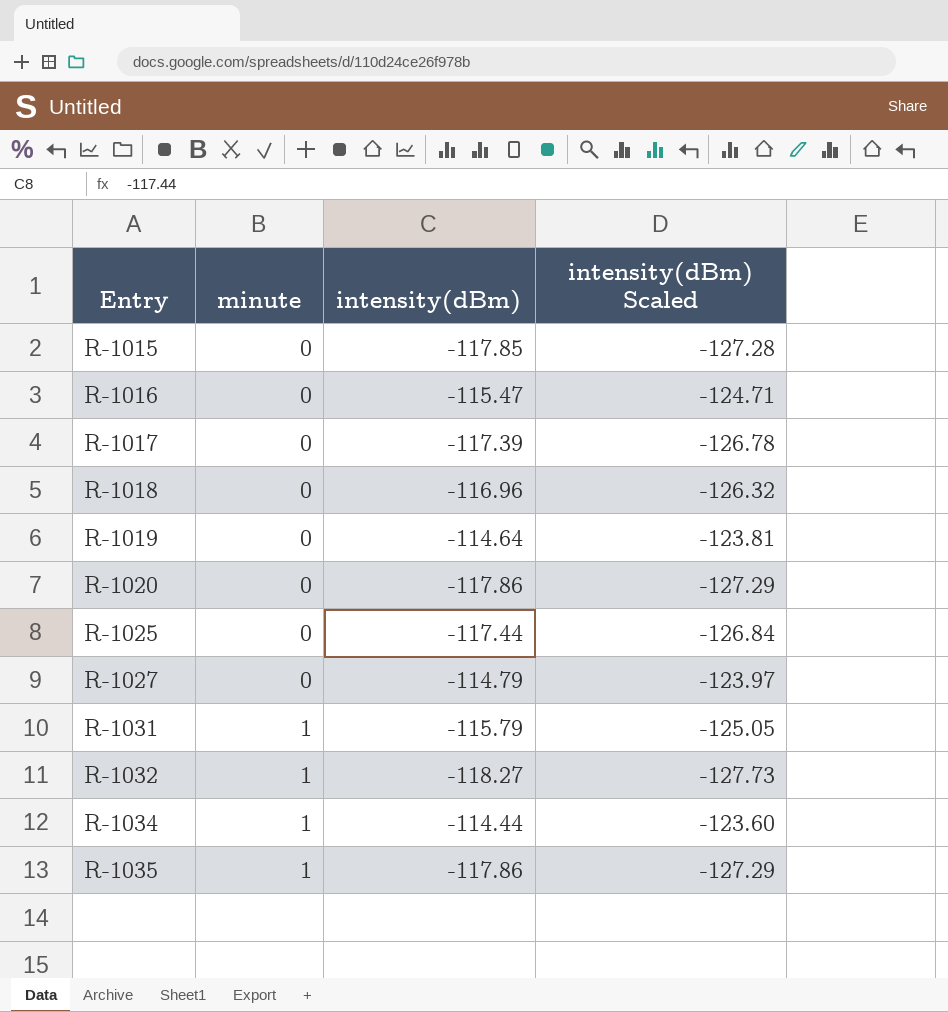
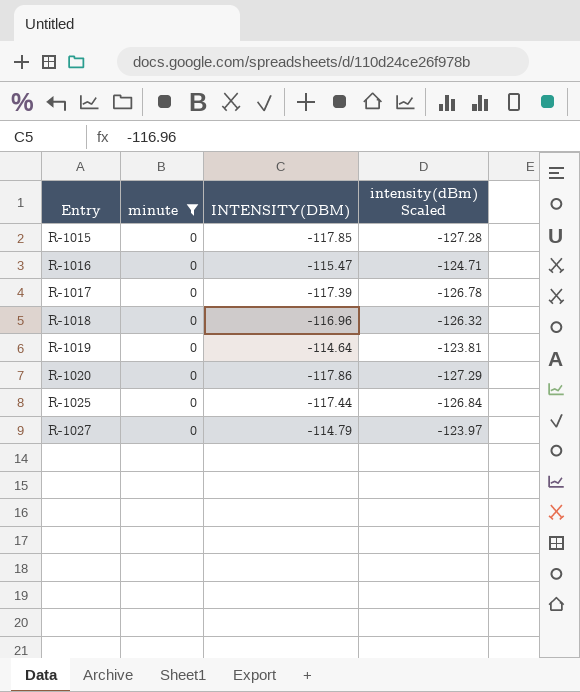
filter: none -> minute = 0
column name: intensity(dBm) -> INTENSITY(DBM)

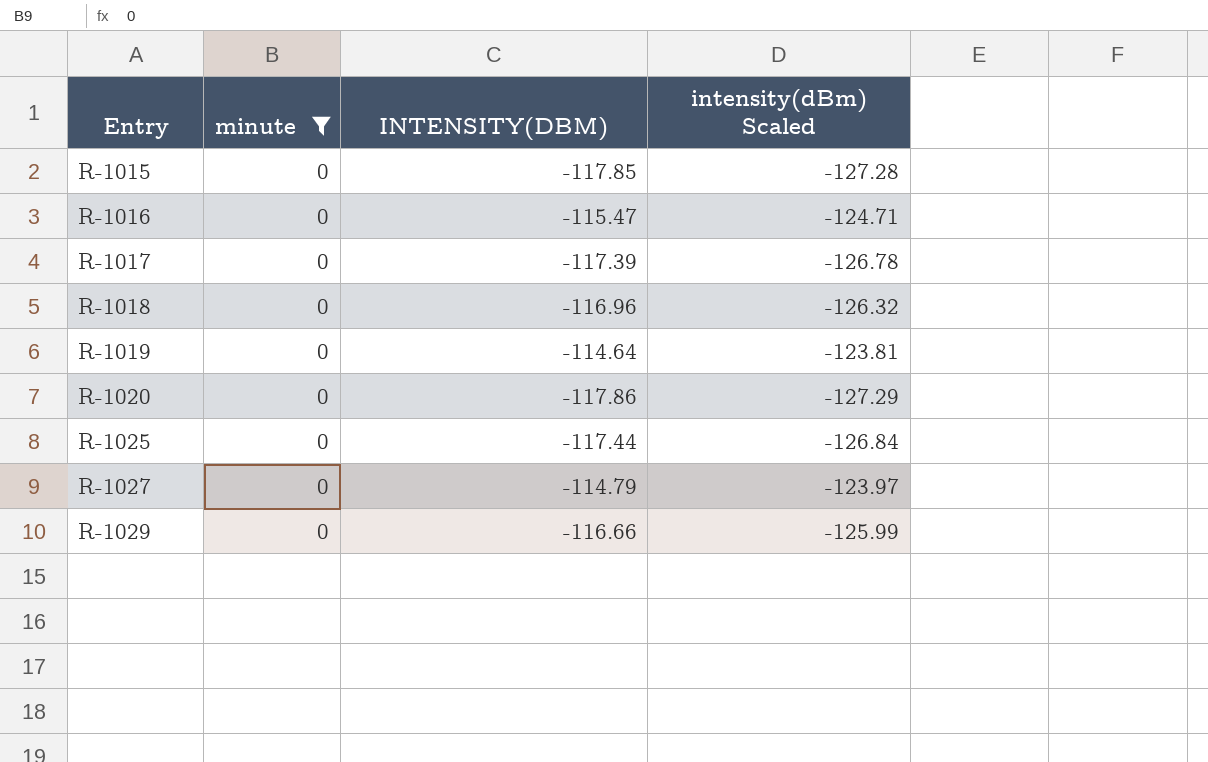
row R-1029: none -> 0 | -116.66 | -125.99

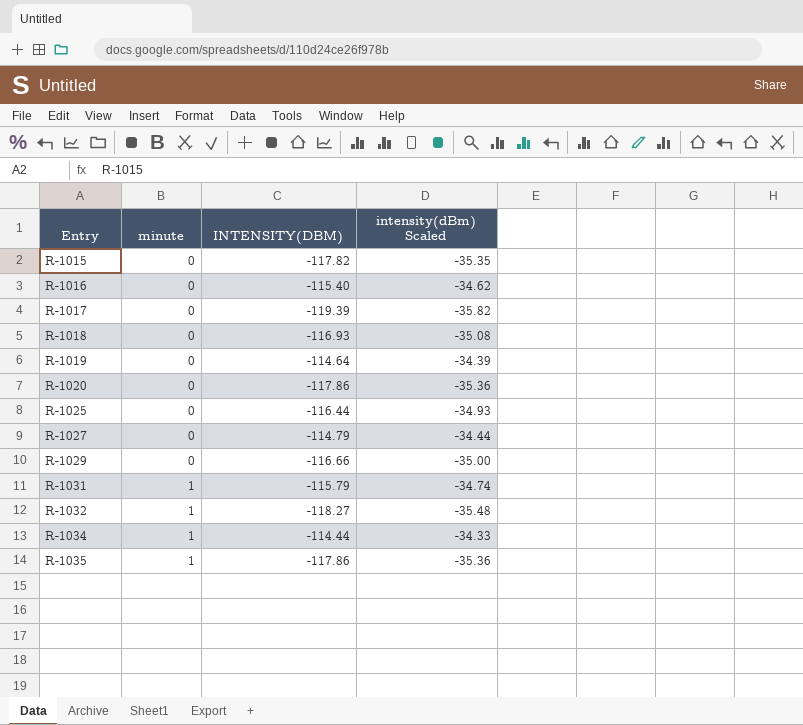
filter: minute = 0 -> none
column intensity(dBm) Scaled | formula: [INTENSITY(DBM)] * 1.08 -> [INTENSITY(DBM)] * 0.3
R-1015 | INTENSITY(DBM): -117.85 -> -117.82
R-1016 | INTENSITY(DBM): -115.47 -> -115.40
R-1017 | INTENSITY(DBM): -117.39 -> -119.39
R-1018 | INTENSITY(DBM): -116.96 -> -116.93
R-1025 | INTENSITY(DBM): -117.44 -> -116.44

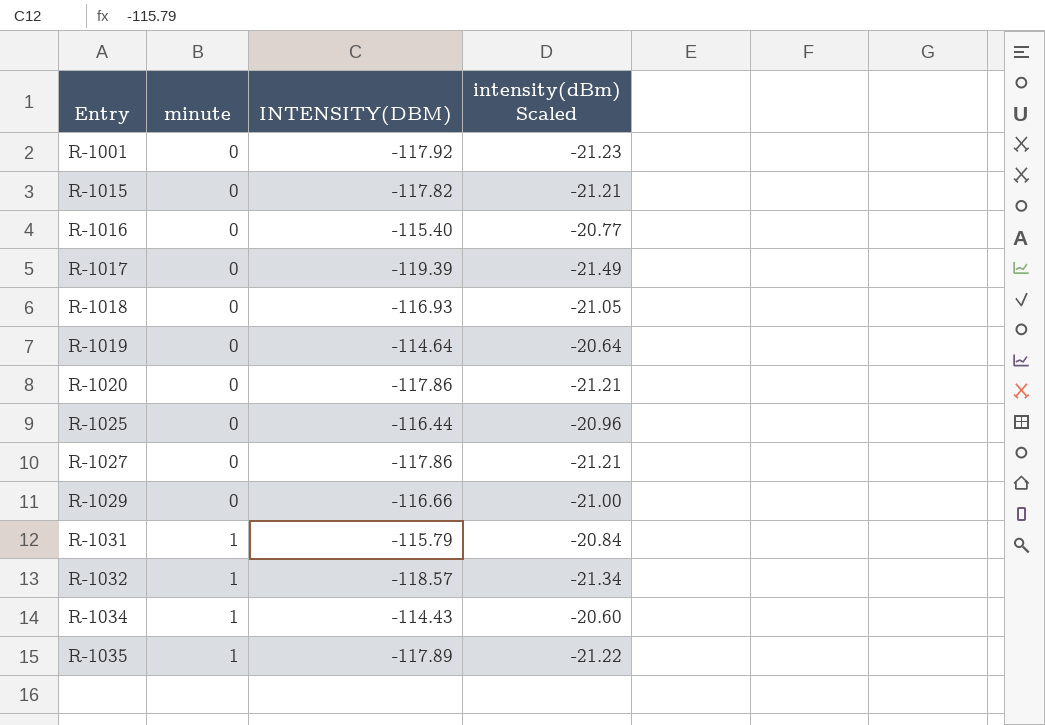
column intensity(dBm) Scaled | formula: [INTENSITY(DBM)] * 0.3 -> [INTENSITY(DBM)] * 0.18
row R-1001: none -> 0 | -117.92 | -21.23
R-1027 | INTENSITY(DBM): -114.79 -> -117.86
R-1032 | INTENSITY(DBM): -118.27 -> -118.57
R-1034 | INTENSITY(DBM): -114.44 -> -114.43
R-1035 | INTENSITY(DBM): -117.86 -> -117.89

